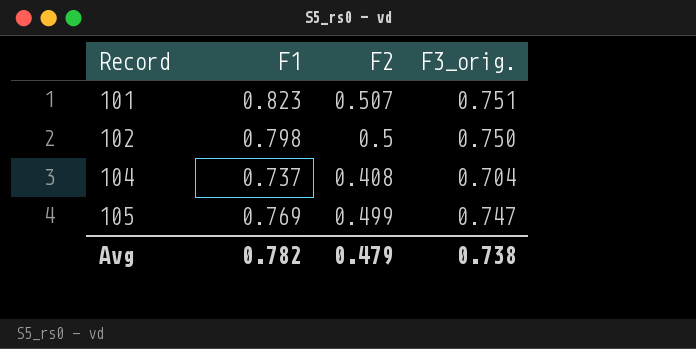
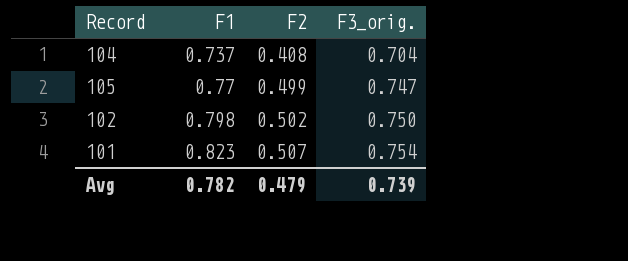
row order: Record ascending -> F1 ascending
105 | F1: 0.769 -> 0.77
102 | F2: 0.5 -> 0.502
101 | F3_orig.: 0.751 -> 0.754
Avg | F3_orig.: 0.738 -> 0.739

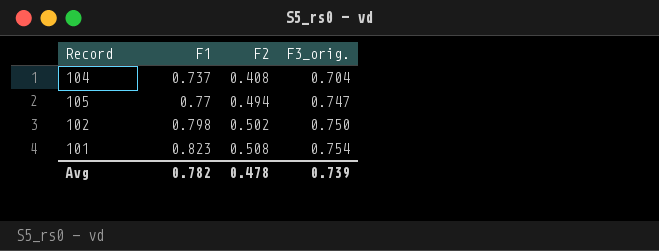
105 | F2: 0.499 -> 0.494
101 | F2: 0.507 -> 0.508
Avg | F2: 0.479 -> 0.478

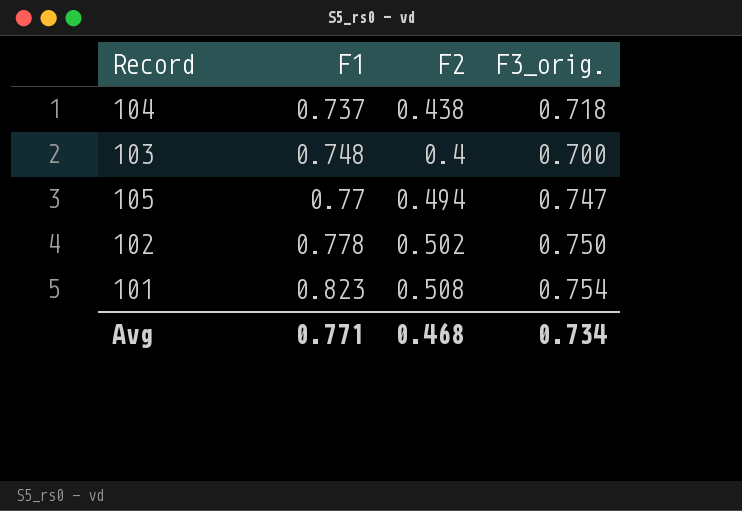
104 | F2: 0.408 -> 0.438
104 | F3_orig.: 0.704 -> 0.718
row 103: none -> 0.748 | 0.4 | 0.700
102 | F1: 0.798 -> 0.778
Avg | F1: 0.782 -> 0.771
Avg | F2: 0.478 -> 0.468
Avg | F3_orig.: 0.739 -> 0.734

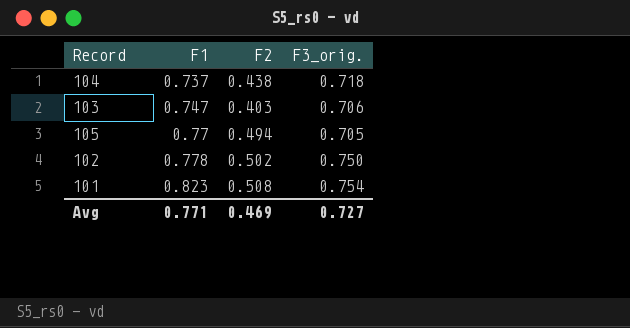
103 | F1: 0.748 -> 0.747
103 | F2: 0.4 -> 0.403
103 | F3_orig.: 0.700 -> 0.706
105 | F3_orig.: 0.747 -> 0.705
Avg | F2: 0.468 -> 0.469
Avg | F3_orig.: 0.734 -> 0.727

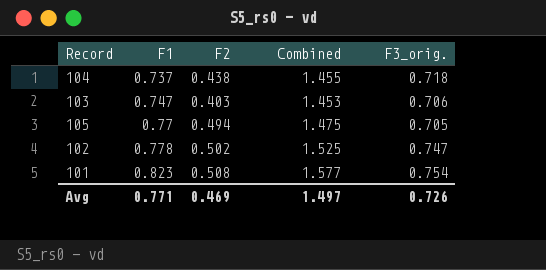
column Combined | formula: none -> [F1] + [F3_orig.]
102 | F3_orig.: 0.750 -> 0.747
Avg | F3_orig.: 0.727 -> 0.726

